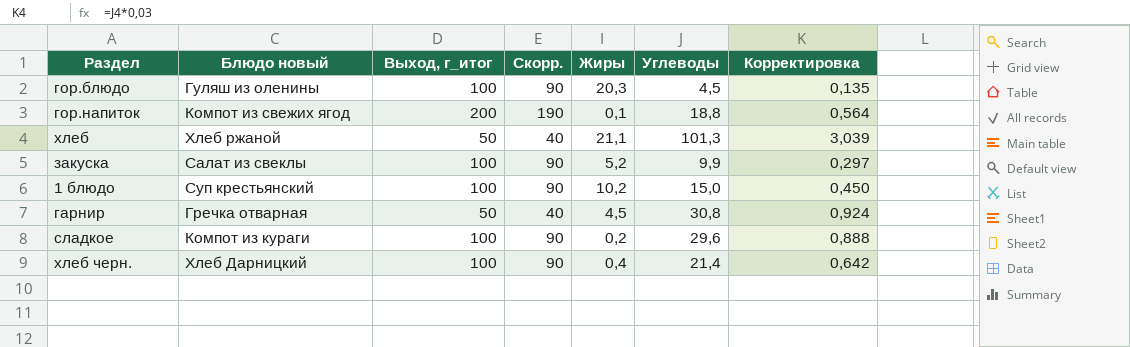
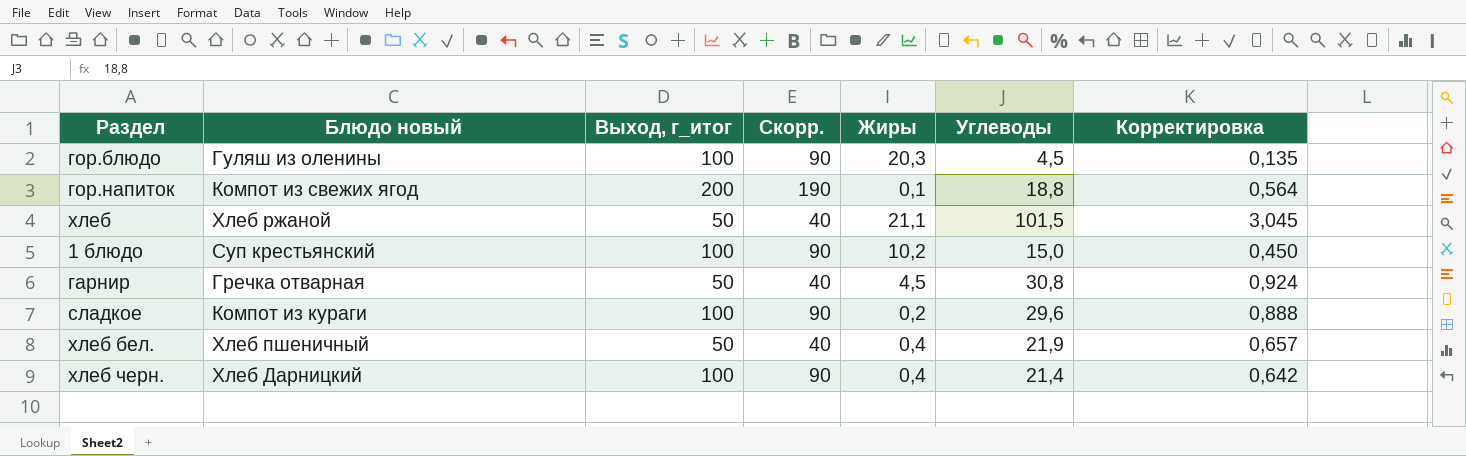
row закуска: Салат из свеклы | 100 | 90 | 5,2 | 9,9 | 0,297 -> none
хлеб | Углеводы: 101,3 -> 101,5
хлеб | Корректировка: 3,039 -> 3,045
row хлеб бел.: none -> Хлеб пшеничный | 50 | 40 | 0,4 | 21,9 | 0,657

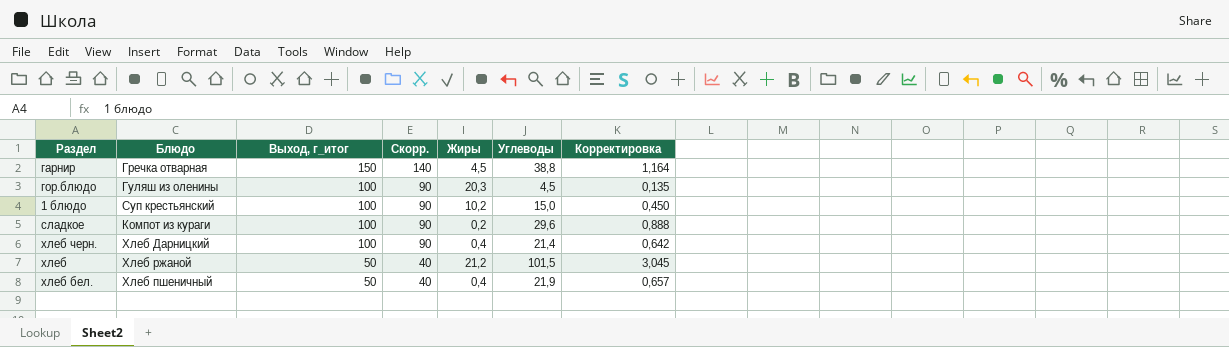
row order: none -> Выход, г_итог descending
column name: Блюдо новый -> Блюдо
row гор.напиток: Компот из свежих ягод | 200 | 190 | 0,1 | 18,8 | 0,564 -> none
гарнир | Выход, г_итог: 50 -> 150
гарнир | Скорр.: 40 -> 140
гарнир | Углеводы: 30,8 -> 38,8
гарнир | Корректировка: 0,924 -> 1,164
хлеб | Жиры: 21,1 -> 21,2

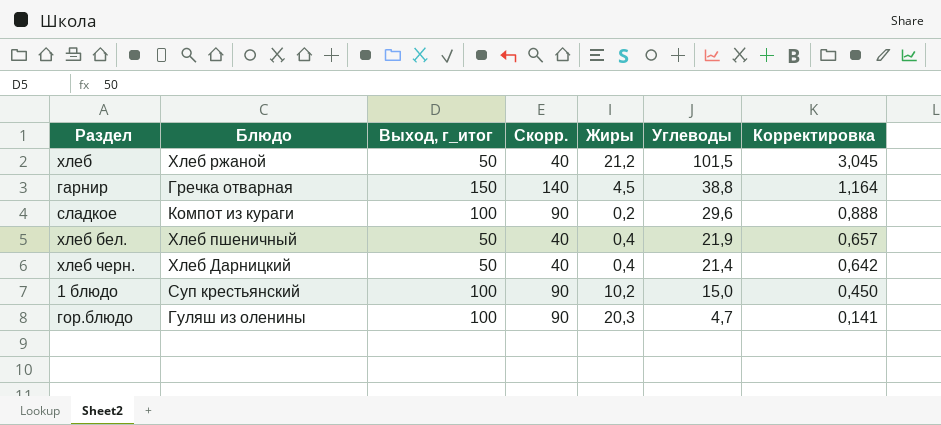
row order: Выход, г_итог descending -> Углеводы descending
хлеб черн. | Выход, г_итог: 100 -> 50
хлеб черн. | Скорр.: 90 -> 40
гор.блюдо | Углеводы: 4,5 -> 4,7
гор.блюдо | Корректировка: 0,135 -> 0,141

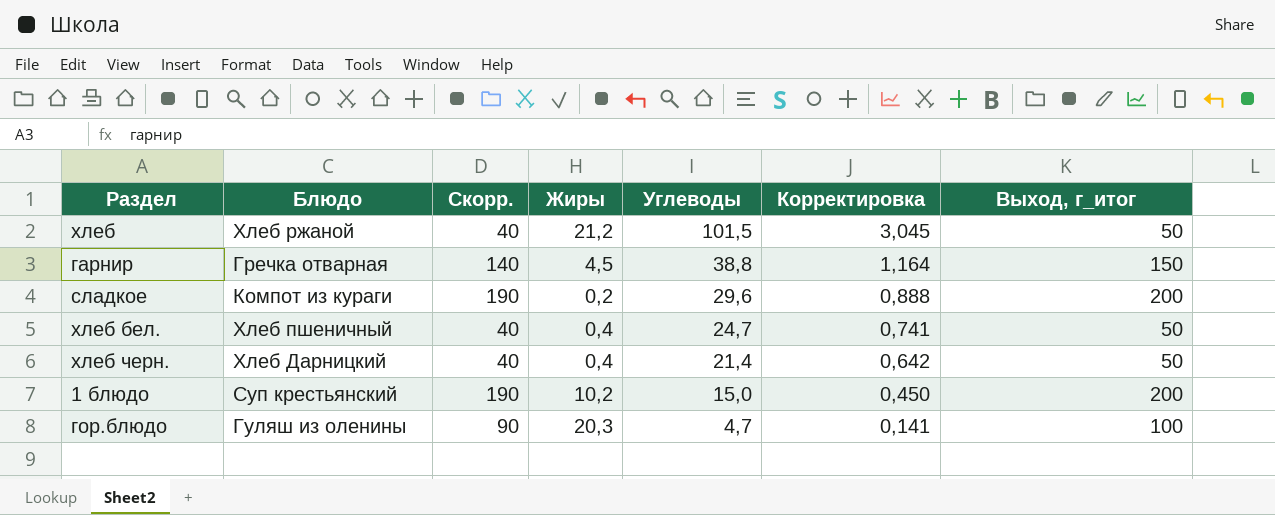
column Выход, г_итог | position: 3 -> 7
сладкое | Скорр.: 90 -> 190
сладкое | Выход, г_итог: 100 -> 200
хлеб бел. | Углеводы: 21,9 -> 24,7
хлеб бел. | Корректировка: 0,657 -> 0,741
1 блюдо | Скорр.: 90 -> 190
1 блюдо | Выход, г_итог: 100 -> 200

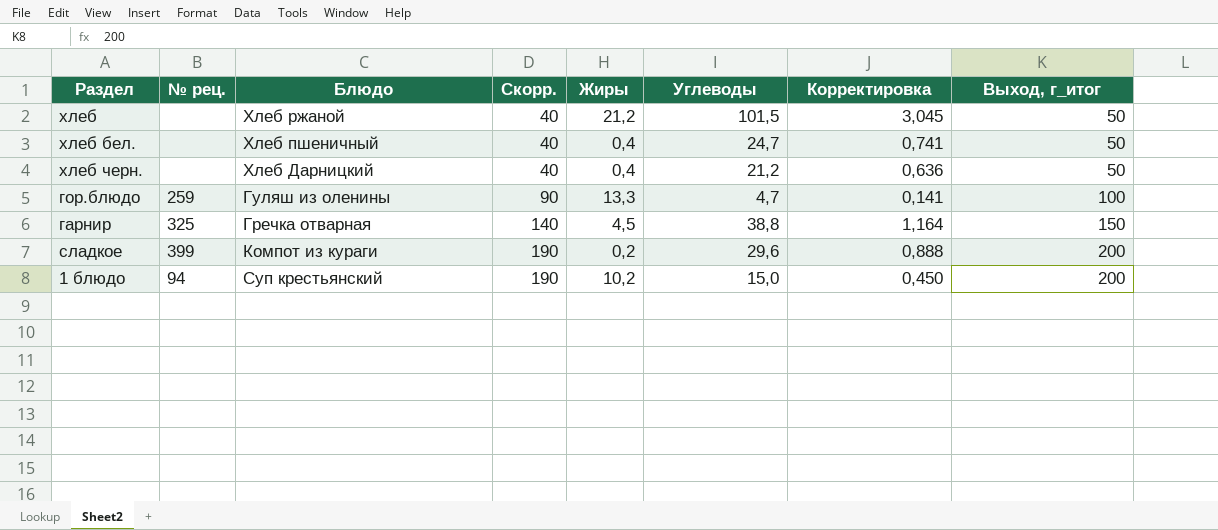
row order: Углеводы descending -> Скорр. ascending
column № рец. | position: none -> 2
хлеб черн. | Углеводы: 21,4 -> 21,2
хлеб черн. | Корректировка: 0,642 -> 0,636
гор.блюдо | Жиры: 20,3 -> 13,3

